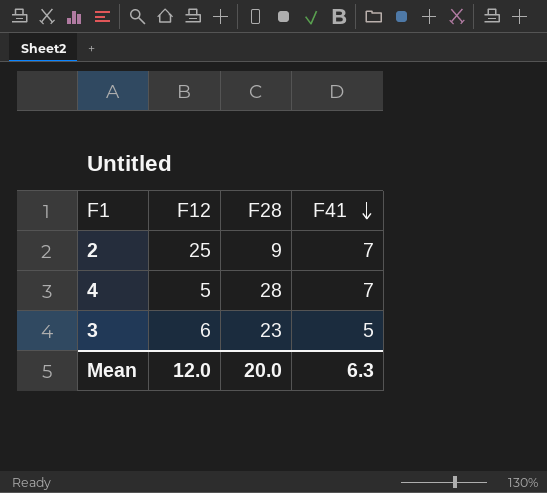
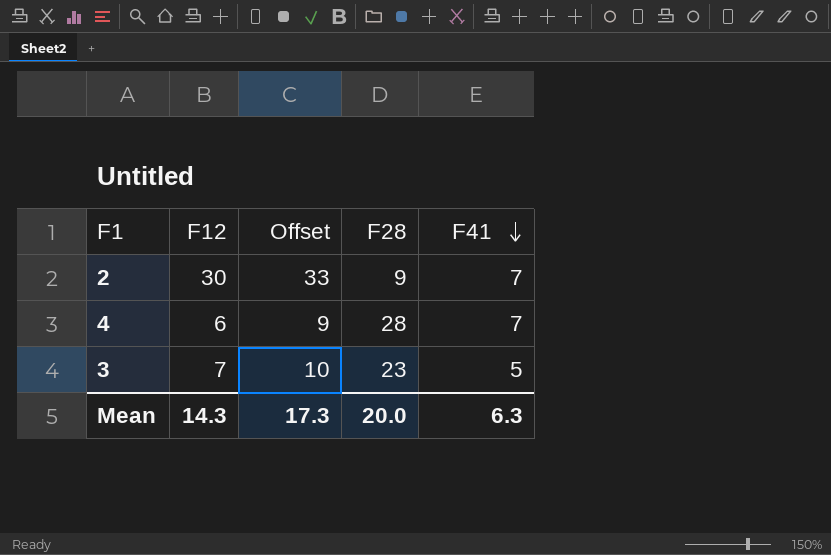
column Offset | formula: none -> [F12] + 3
2 | F12: 25 -> 30
4 | F12: 5 -> 6
3 | F12: 6 -> 7
Mean | F12: 12.0 -> 14.3

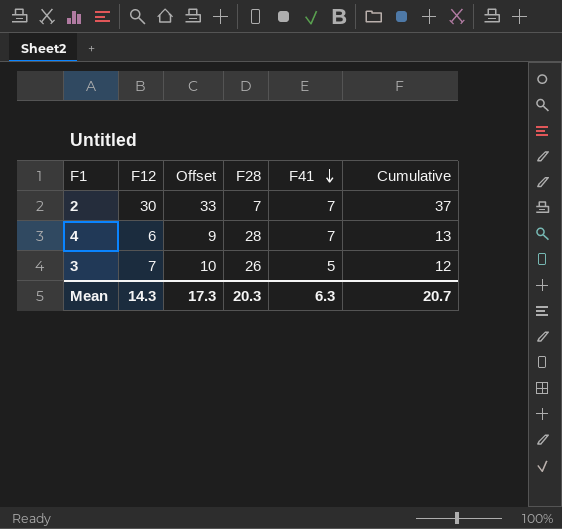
column Cumulative | formula: none -> [F12] + [F41]
2 | F28: 9 -> 7
3 | F28: 23 -> 26
Mean | F28: 20.0 -> 20.3

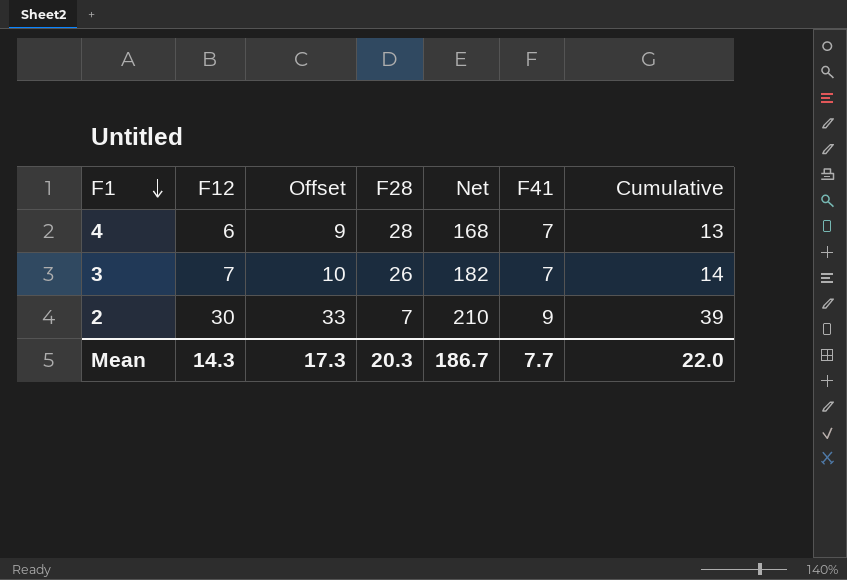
row order: F41 descending -> F1 descending
column Net | formula: none -> [F12] * [F28]
3 | F41: 5 -> 7
3 | Cumulative: 12 -> 14
2 | F41: 7 -> 9
2 | Cumulative: 37 -> 39
Mean | F41: 6.3 -> 7.7
Mean | Cumulative: 20.7 -> 22.0

